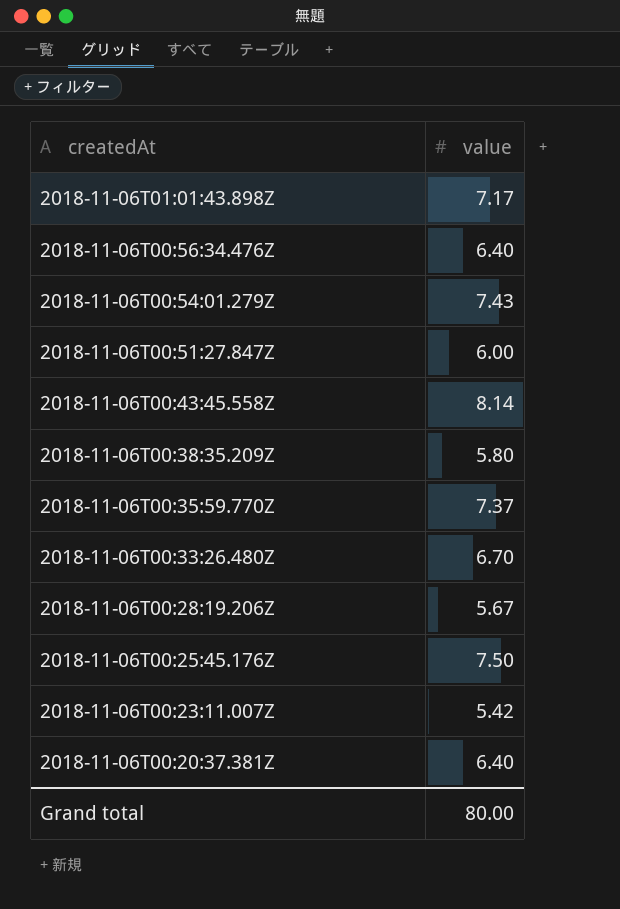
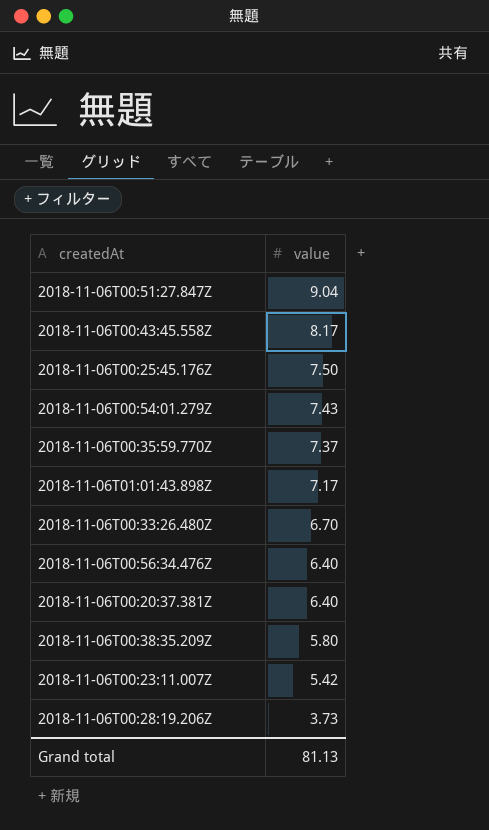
row order: createdAt descending -> value descending
2018-11-06T00:51:27.847Z | value: 6.00 -> 9.04
2018-11-06T00:43:45.558Z | value: 8.14 -> 8.17
2018-11-06T00:28:19.206Z | value: 5.67 -> 3.73
Grand total | value: 80.00 -> 81.13

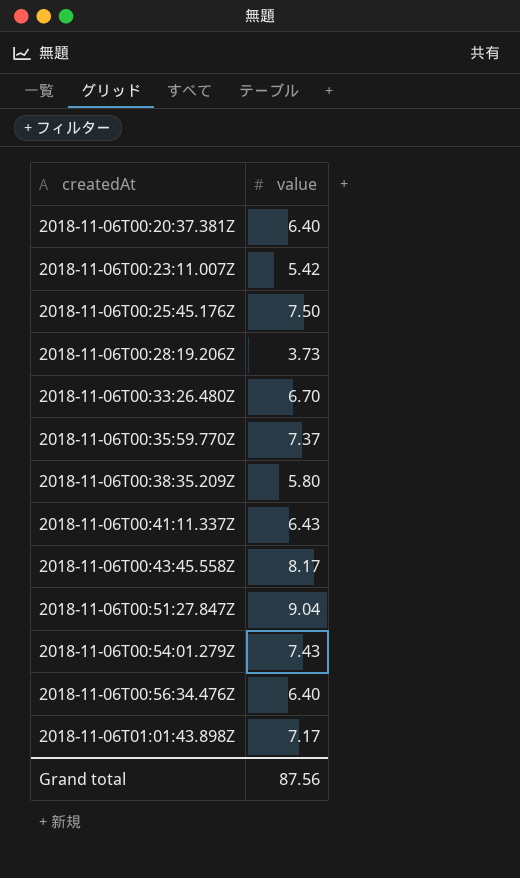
row order: value descending -> createdAt ascending
row 2018-11-06T00:41:11.337Z: none -> 6.43
Grand total | value: 81.13 -> 87.56

